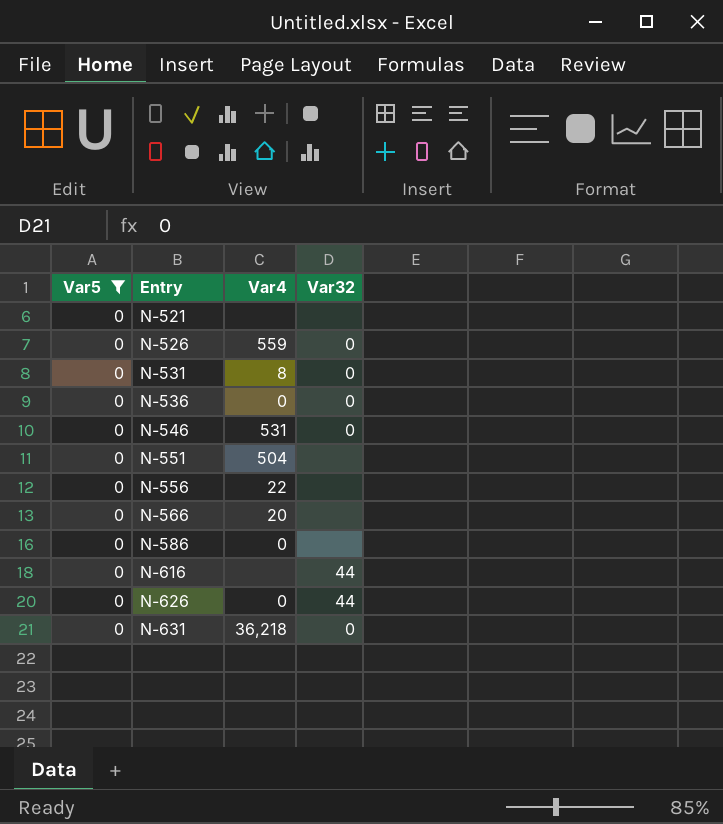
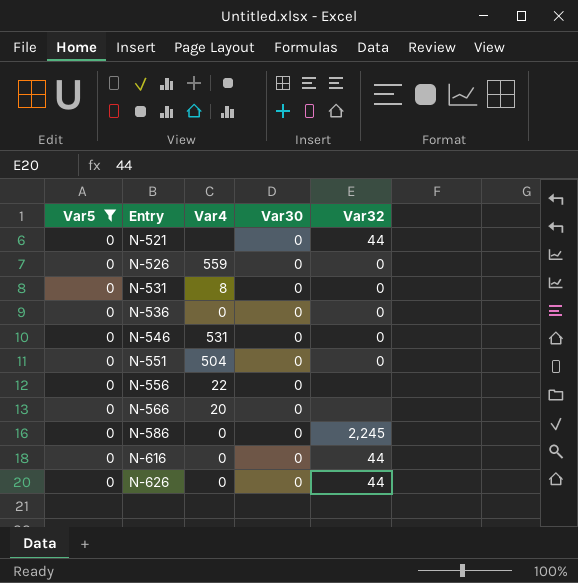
column Var30 | position: none -> 4
row N-631: 0 | 36,218 | 0 -> none
N-521 | Var32: none -> 44
N-551 | Var32: none -> 0
N-586 | Var32: none -> 2,245
N-616 | Var4: none -> 0

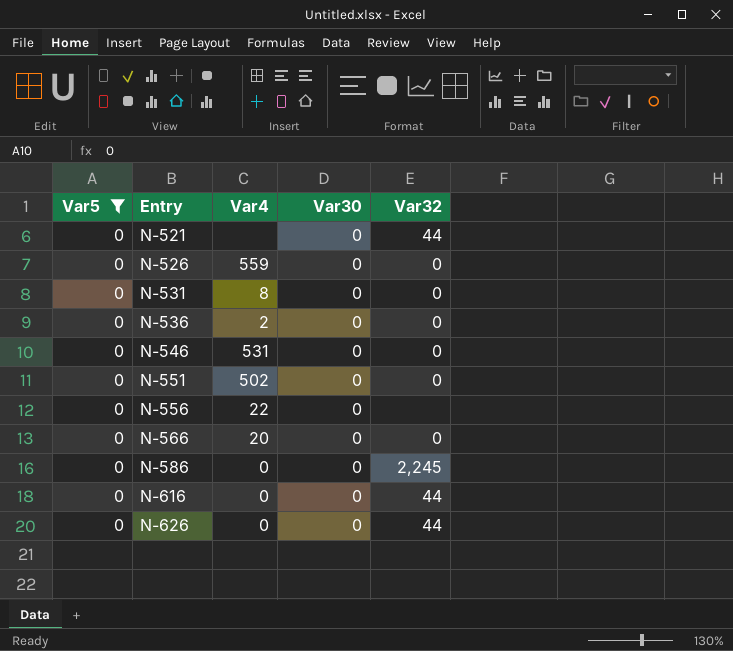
N-536 | Var4: 0 -> 2
N-551 | Var4: 504 -> 502
N-566 | Var32: none -> 0

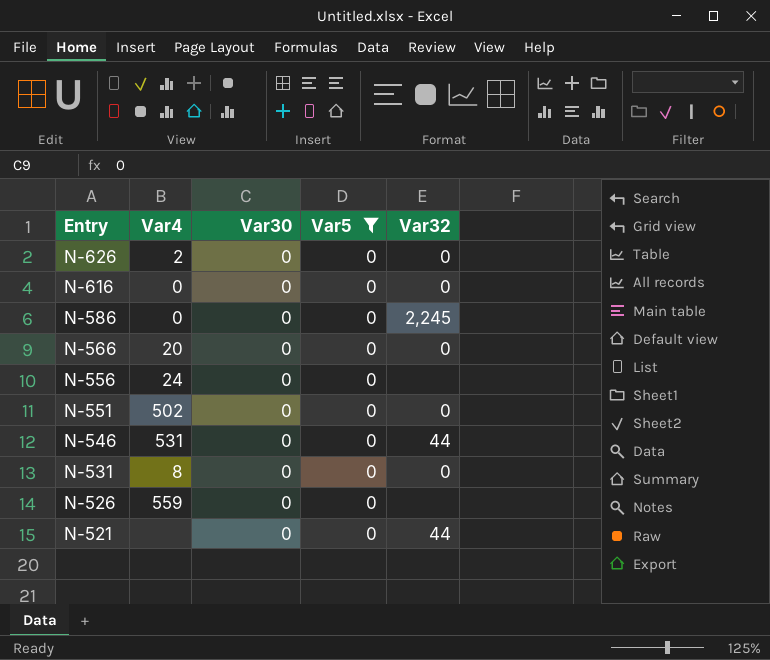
row order: Entry ascending -> Entry descending
column Var5 | position: 1 -> 4
row N-536: 0 | 2 | 0 | 0 -> none
N-626 | Var4: 0 -> 2
N-626 | Var32: 44 -> 0
N-616 | Var32: 44 -> 0
N-556 | Var4: 22 -> 24
N-546 | Var32: 0 -> 44
N-526 | Var32: 0 -> none

